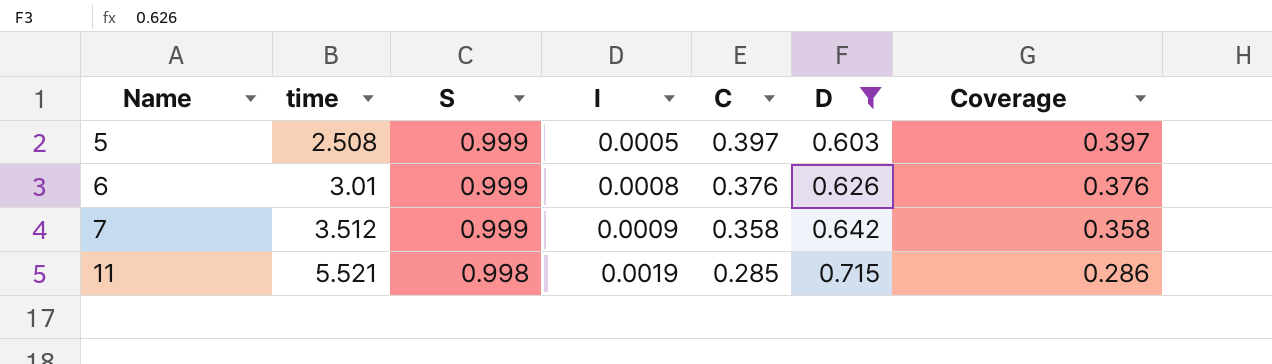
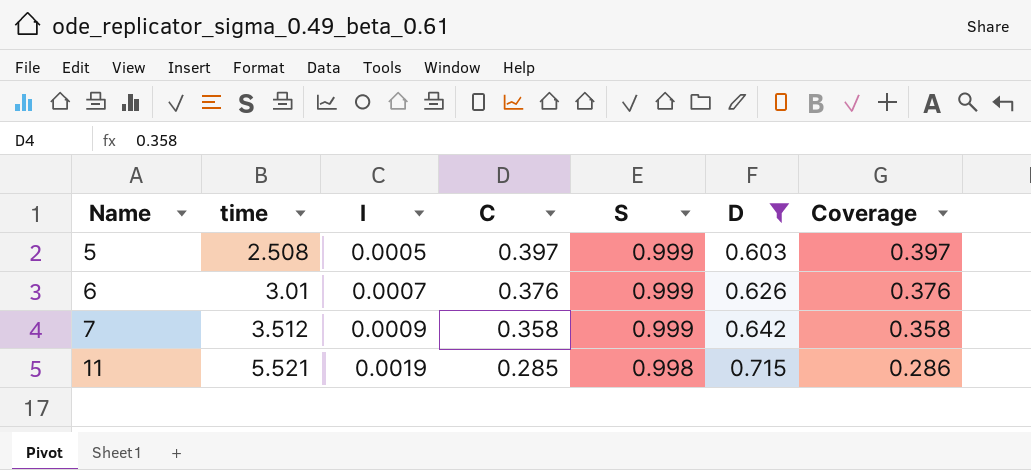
column S | position: 3 -> 5
6 | I: 0.0008 -> 0.0007

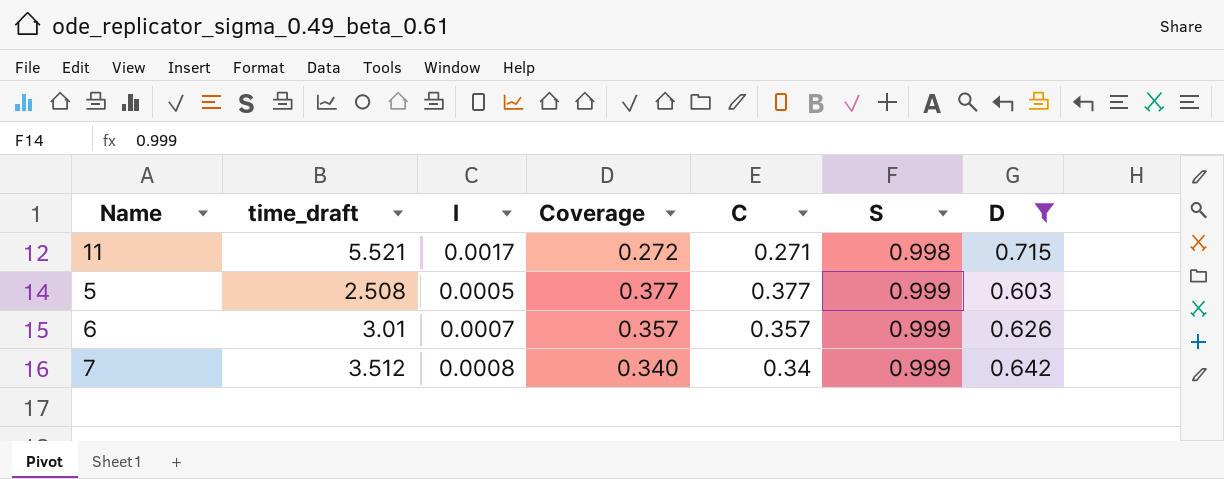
row order: Name ascending -> S ascending
column name: time -> time_draft
column Coverage | position: 7 -> 4
11 | I: 0.0019 -> 0.0017
11 | Coverage: 0.286 -> 0.272
11 | C: 0.285 -> 0.271
5 | Coverage: 0.397 -> 0.377
5 | C: 0.397 -> 0.377
6 | Coverage: 0.376 -> 0.357
6 | C: 0.376 -> 0.357
7 | I: 0.0009 -> 0.0008
7 | Coverage: 0.358 -> 0.340
7 | C: 0.358 -> 0.34

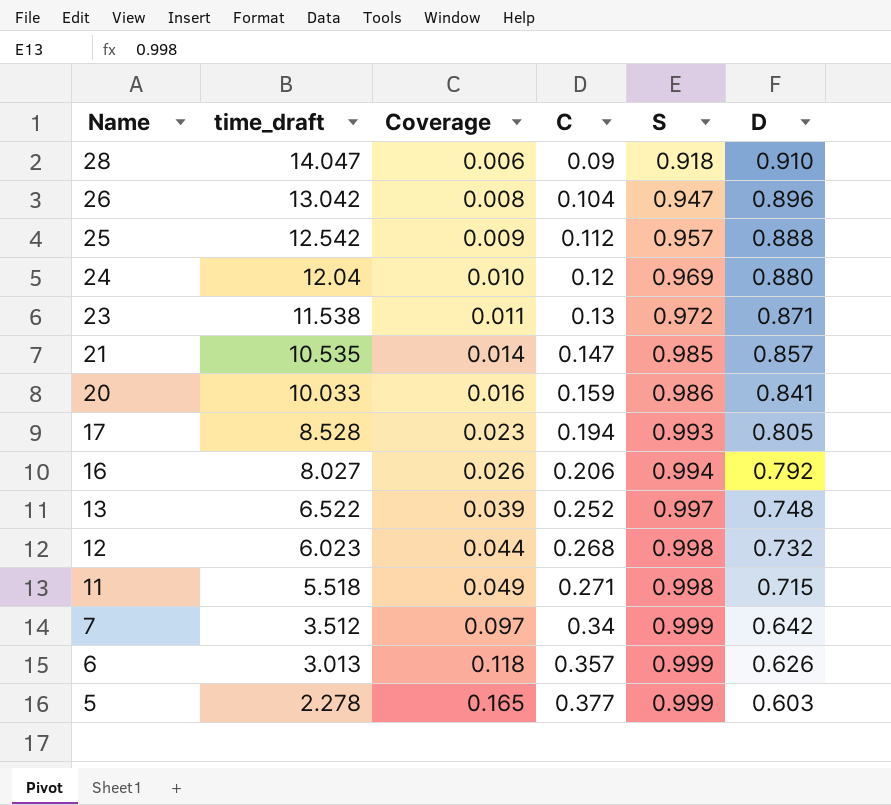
filter: D <= 0.715 -> none
row order: S ascending -> Name descending
column I | position: 3 -> none
column Coverage | formula: [C] / [S] -> [C] / [time_draft]
11 | time_draft: 5.521 -> 5.518
6 | time_draft: 3.01 -> 3.013
5 | time_draft: 2.508 -> 2.278

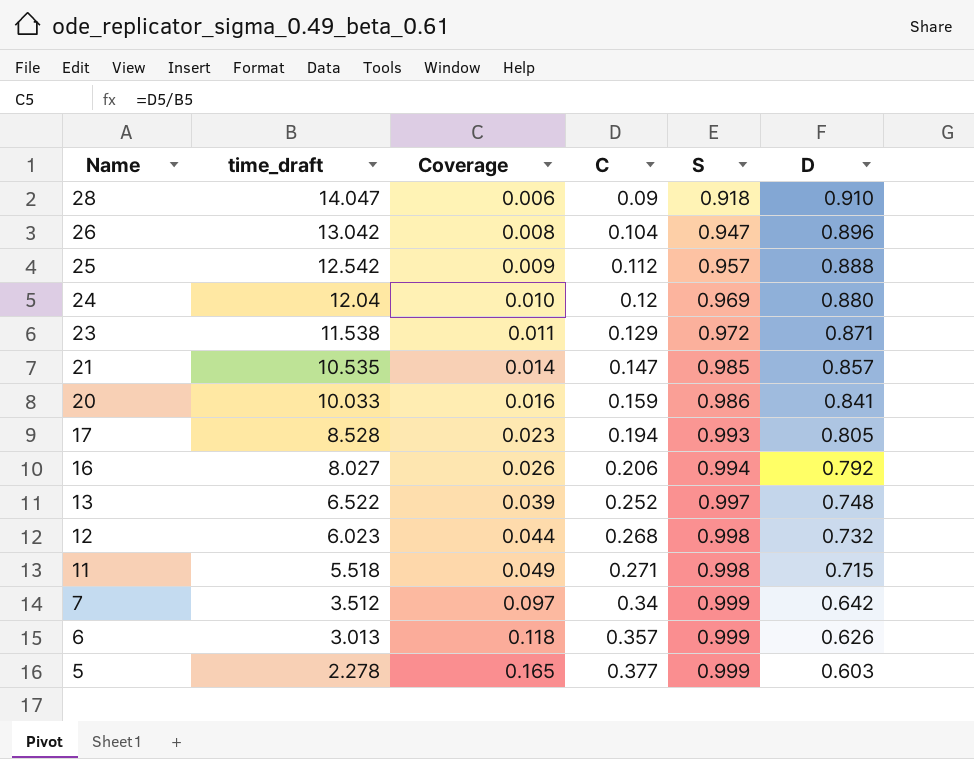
23 | C: 0.13 -> 0.129

